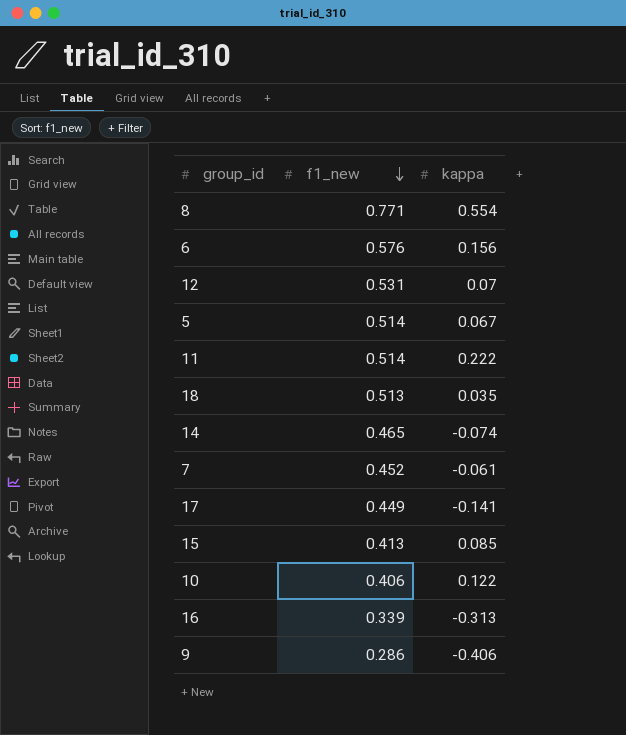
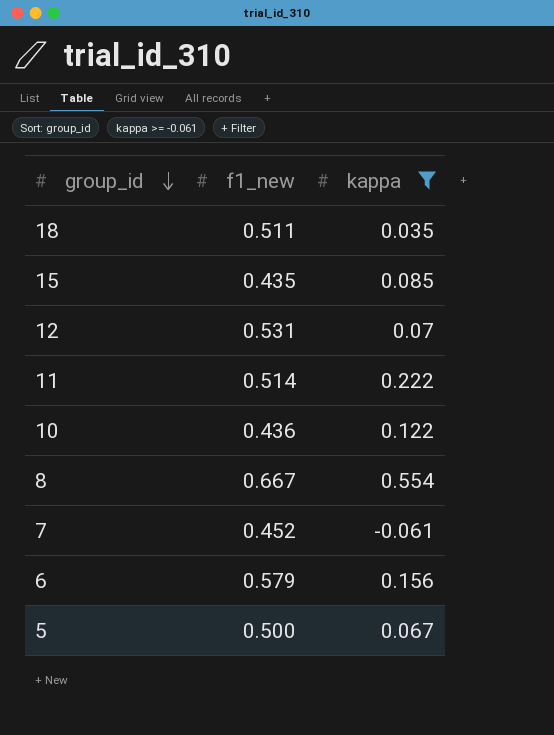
filter: none -> kappa >= -0.061
row order: f1_new descending -> group_id descending
18 | f1_new: 0.513 -> 0.511
15 | f1_new: 0.413 -> 0.435
10 | f1_new: 0.406 -> 0.436
8 | f1_new: 0.771 -> 0.667
6 | f1_new: 0.576 -> 0.579
5 | f1_new: 0.514 -> 0.500

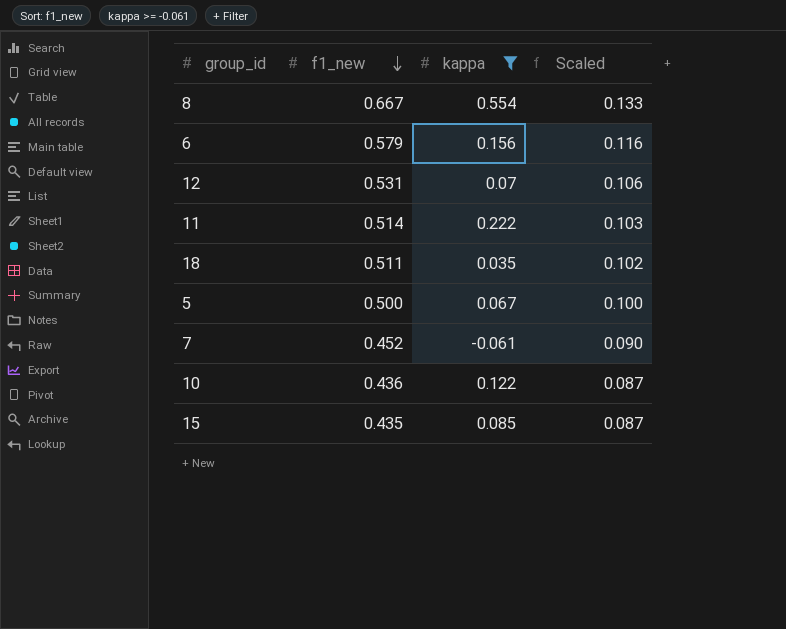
row order: group_id descending -> f1_new descending
column Scaled | formula: none -> [f1_new] * 0.2

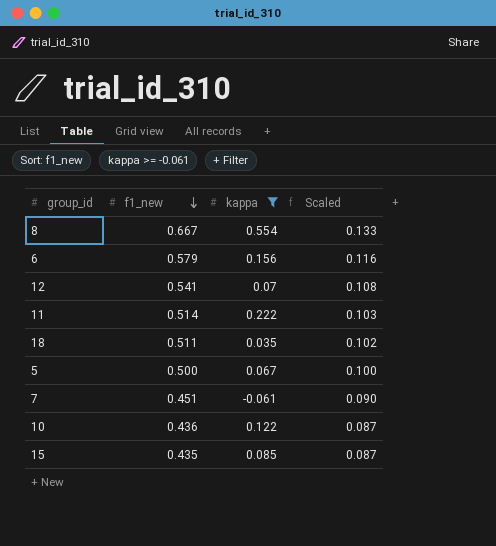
12 | f1_new: 0.531 -> 0.541
12 | Scaled: 0.106 -> 0.108
7 | f1_new: 0.452 -> 0.451

